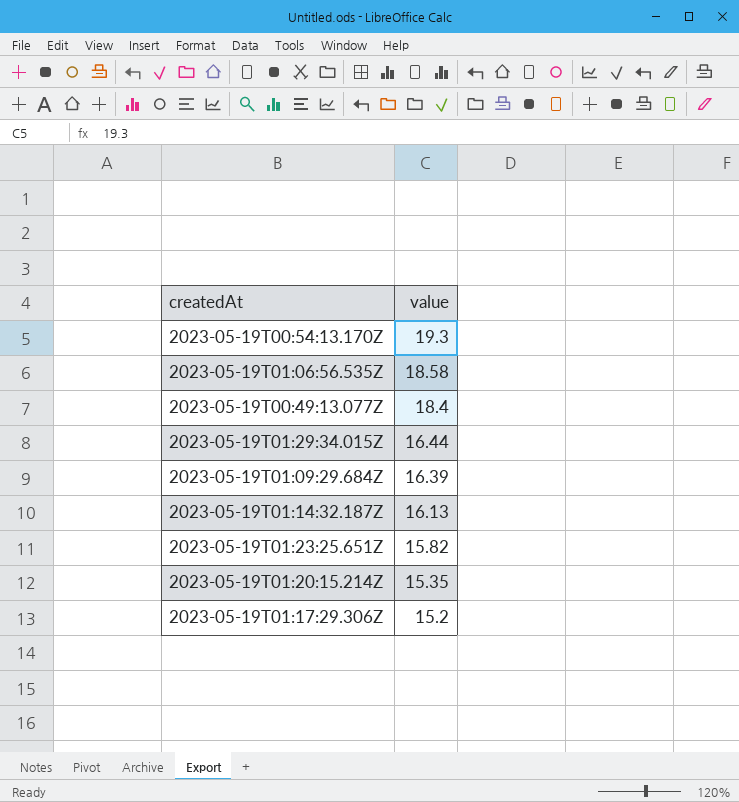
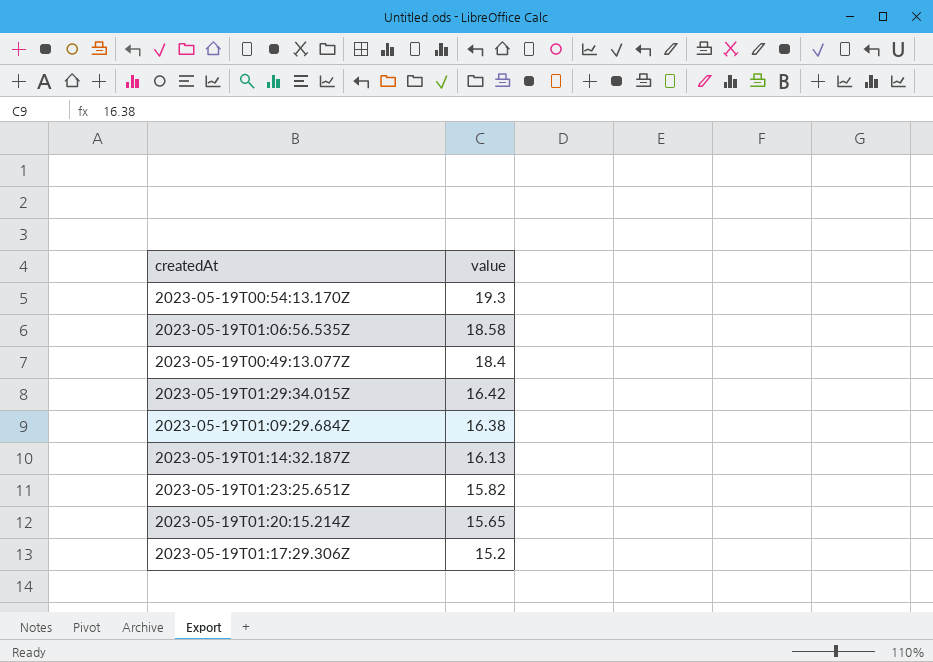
2023-05-19T01:29:34.015Z | value: 16.44 -> 16.42
2023-05-19T01:09:29.684Z | value: 16.39 -> 16.38
2023-05-19T01:20:15.214Z | value: 15.35 -> 15.65

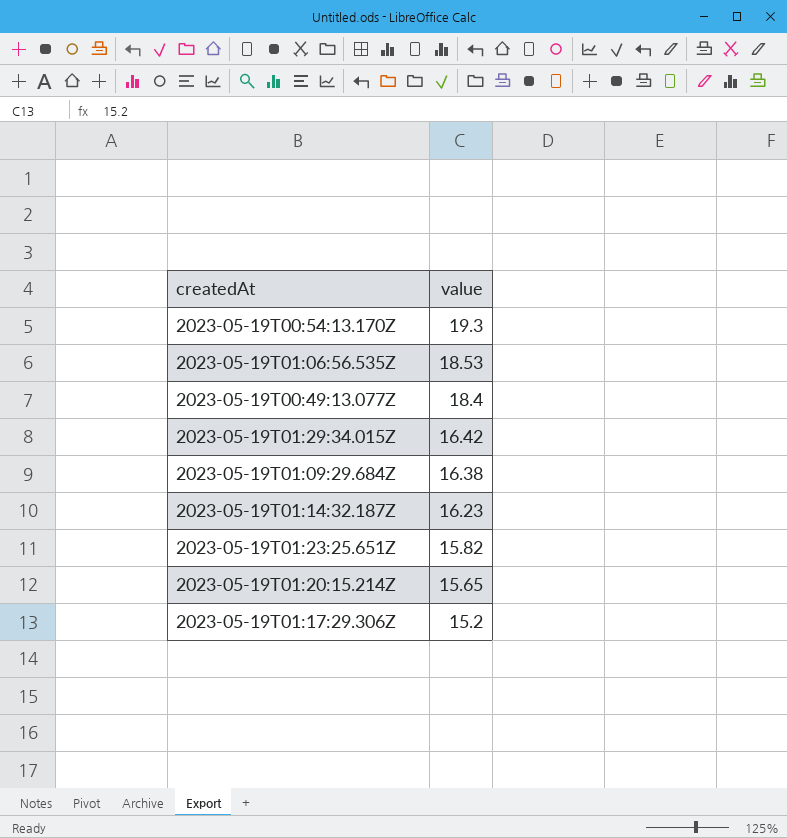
2023-05-19T01:06:56.535Z | value: 18.58 -> 18.53
2023-05-19T01:14:32.187Z | value: 16.13 -> 16.23

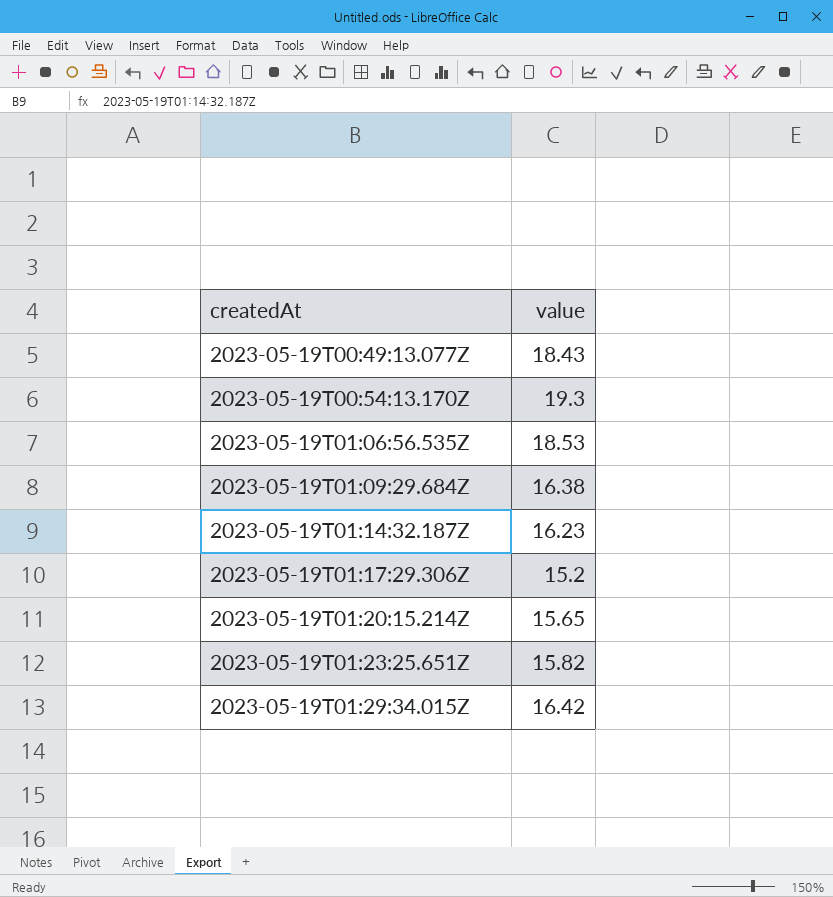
row order: value descending -> createdAt ascending
2023-05-19T00:49:13.077Z | value: 18.4 -> 18.43

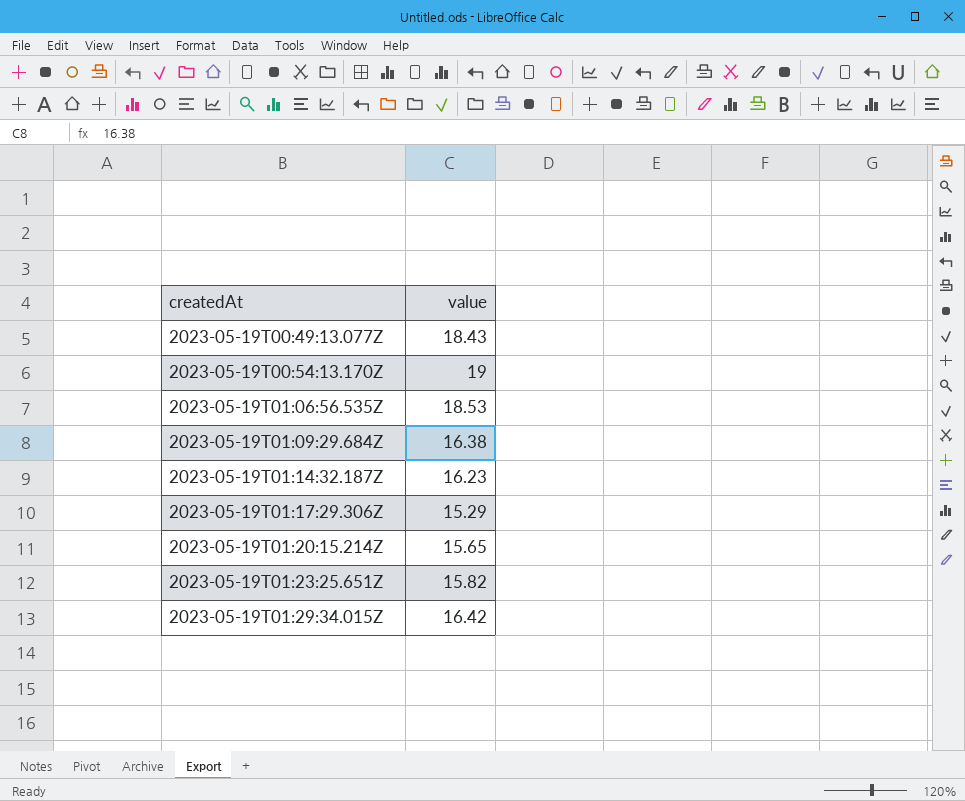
2023-05-19T00:54:13.170Z | value: 19.3 -> 19
2023-05-19T01:17:29.306Z | value: 15.2 -> 15.29

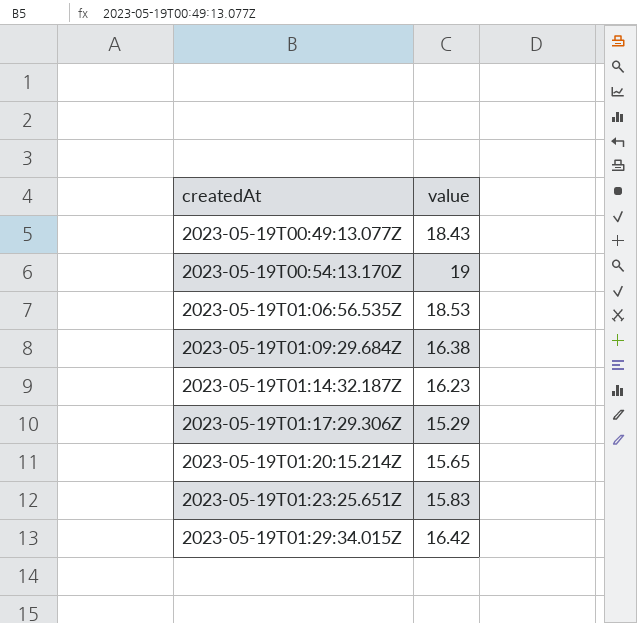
2023-05-19T01:23:25.651Z | value: 15.82 -> 15.83

